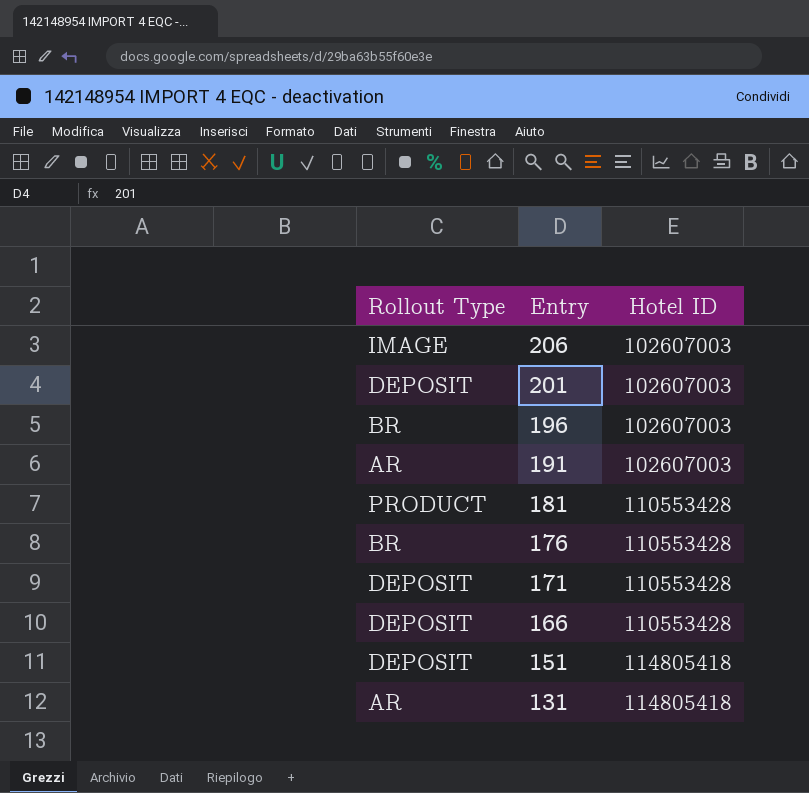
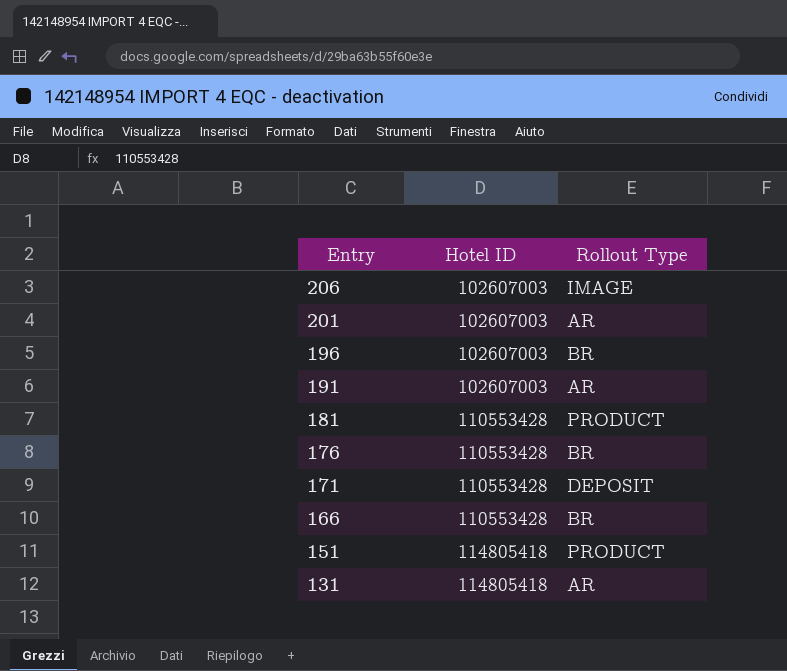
column Rollout Type | position: 1 -> 3
201 | Rollout Type: DEPOSIT -> AR
166 | Rollout Type: DEPOSIT -> BR
151 | Rollout Type: DEPOSIT -> PRODUCT

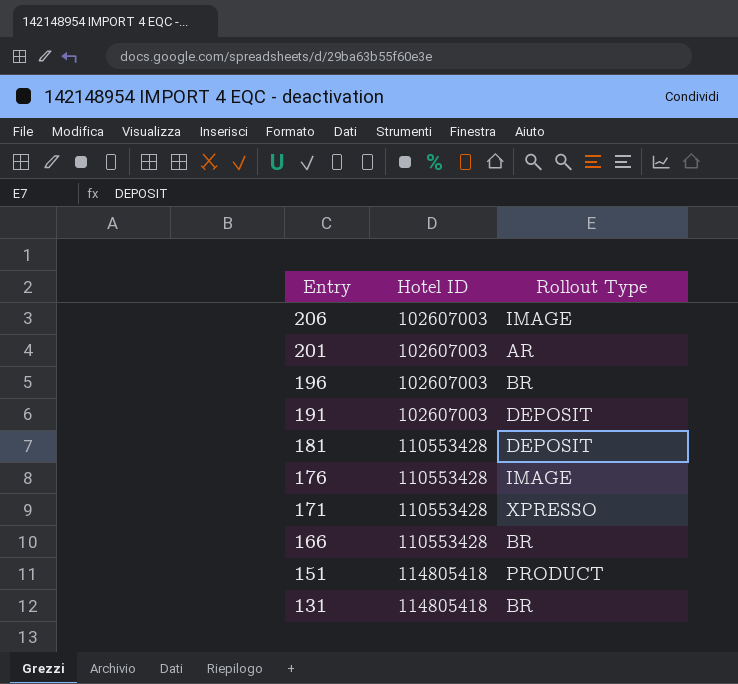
191 | Rollout Type: AR -> DEPOSIT
181 | Rollout Type: PRODUCT -> DEPOSIT
176 | Rollout Type: BR -> IMAGE
171 | Rollout Type: DEPOSIT -> XPRESSO
131 | Rollout Type: AR -> BR

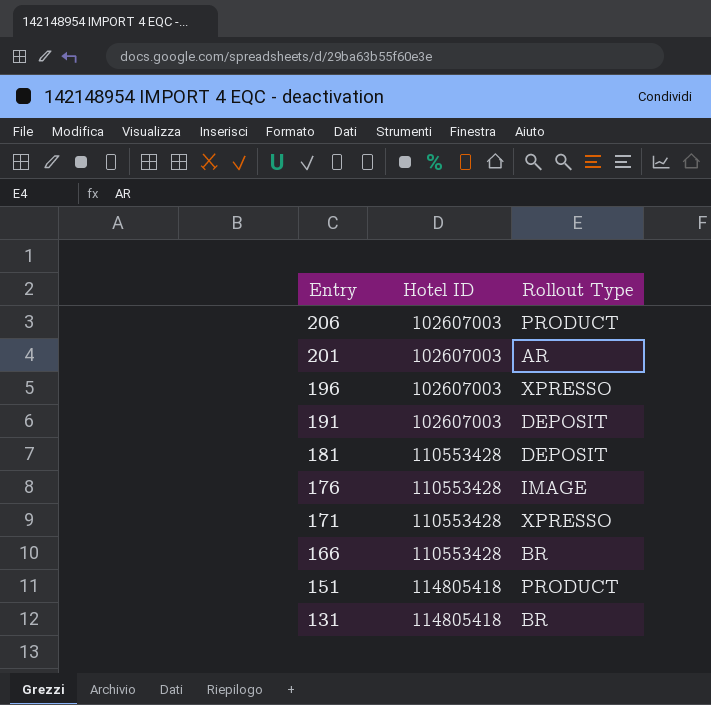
206 | Rollout Type: IMAGE -> PRODUCT
196 | Rollout Type: BR -> XPRESSO

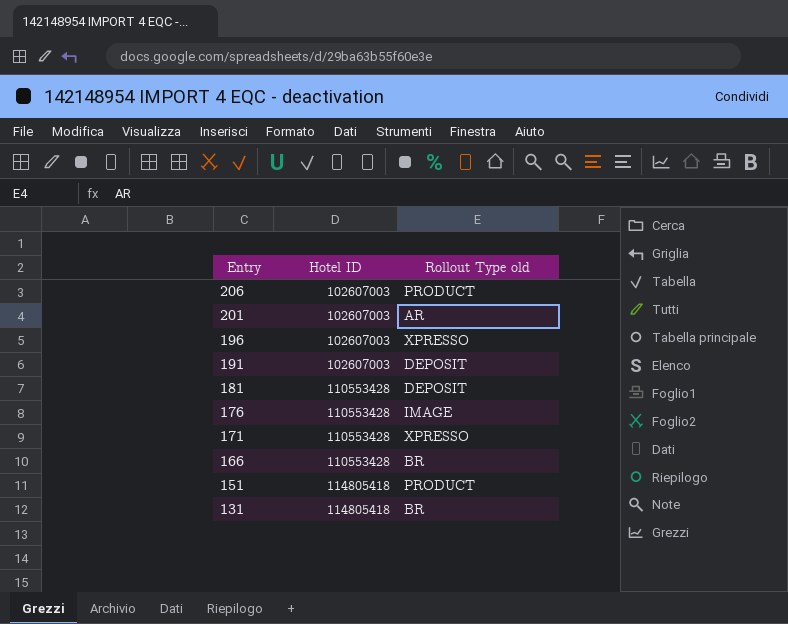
column name: Rollout Type -> Rollout Type old

